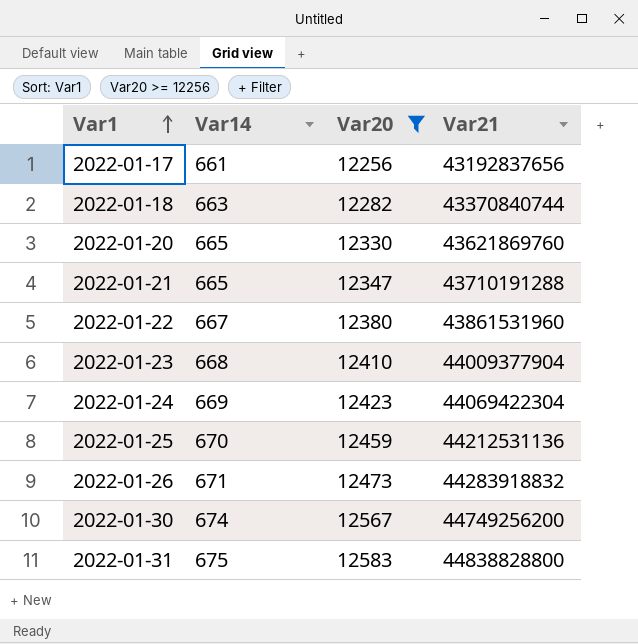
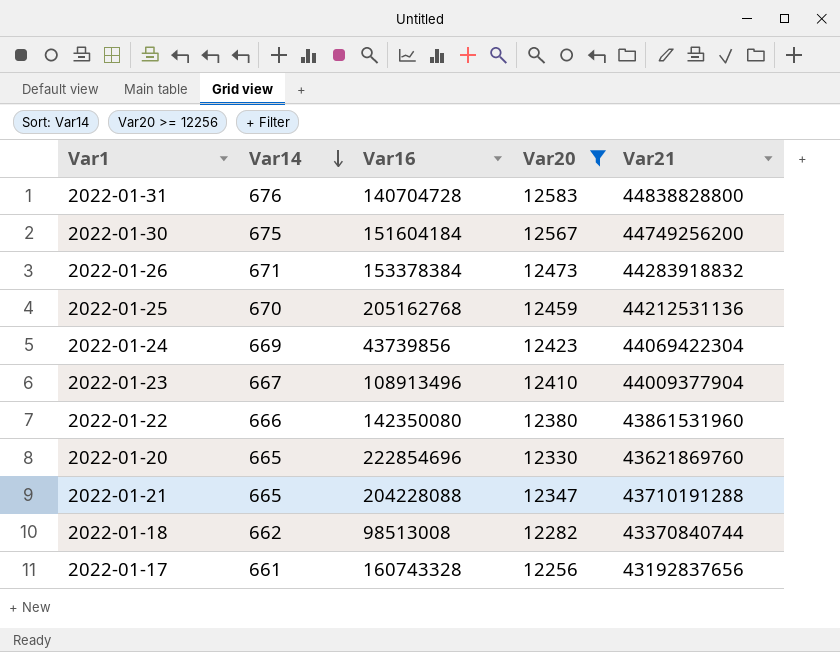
row order: Var1 ascending -> Var14 descending
column Var16 | position: none -> 3
2022-01-31 | Var14: 675 -> 676
2022-01-30 | Var14: 674 -> 675
2022-01-23 | Var14: 668 -> 667
2022-01-22 | Var14: 667 -> 666
2022-01-18 | Var14: 663 -> 662

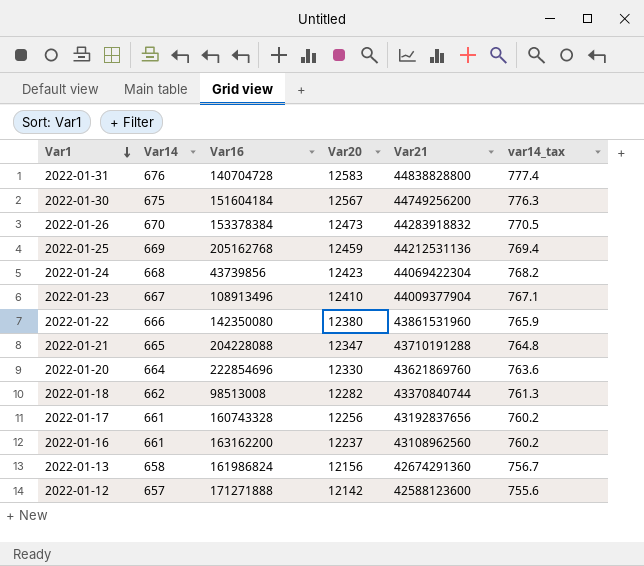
filter: Var20 >= 12256 -> none
row order: Var14 descending -> Var1 descending
column var14_tax | formula: none -> [Var14] * 1.15
2022-01-26 | Var14: 671 -> 670
2022-01-25 | Var14: 670 -> 669
2022-01-24 | Var14: 669 -> 668
2022-01-20 | Var14: 665 -> 664

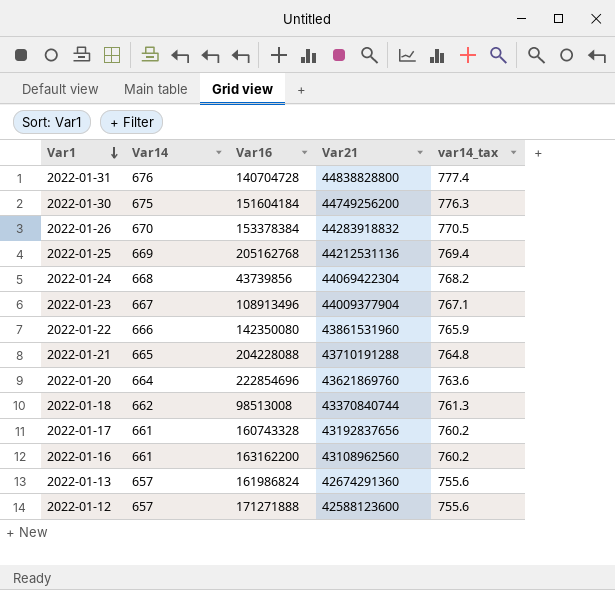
column Var20 | position: 4 -> none
2022-01-13 | Var14: 658 -> 657
2022-01-13 | var14_tax: 756.7 -> 755.6

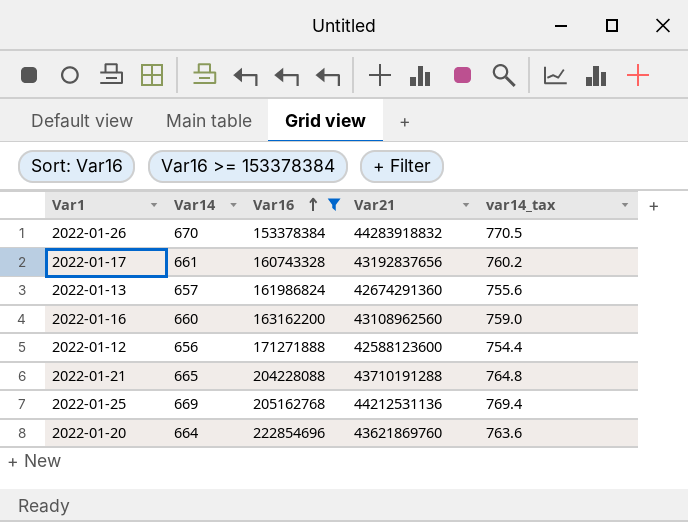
filter: none -> Var16 >= 153378384
row order: Var1 descending -> Var16 ascending
2022-01-16 | Var14: 661 -> 660
2022-01-16 | var14_tax: 760.2 -> 759.0
2022-01-12 | Var14: 657 -> 656
2022-01-12 | var14_tax: 755.6 -> 754.4

